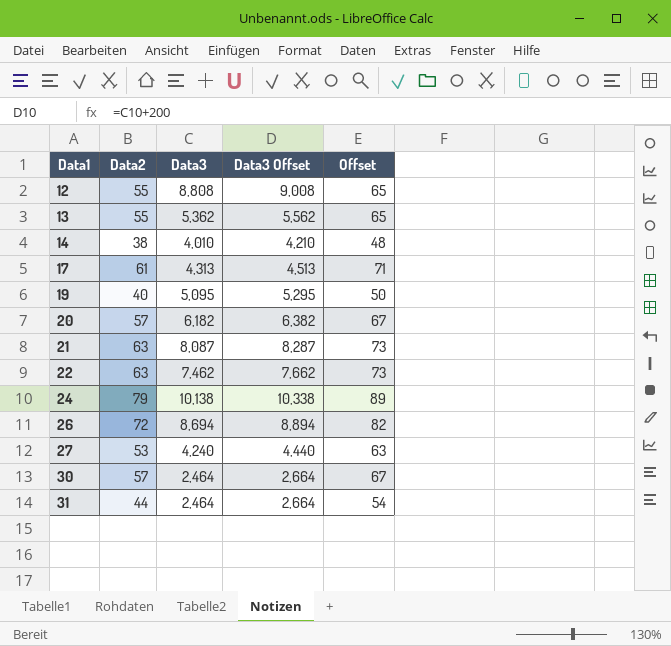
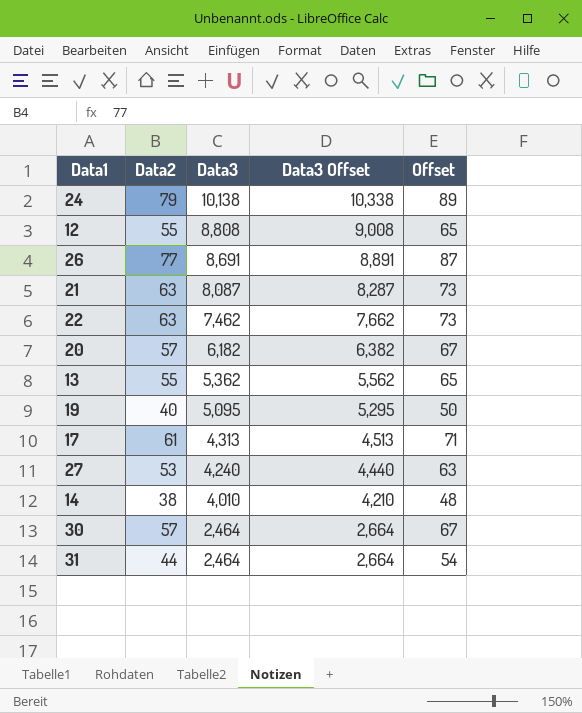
row order: Data1 ascending -> Data3 descending
26 | Data2: 72 -> 77
26 | Data3: 8,694 -> 8,691
26 | Data3 Offset: 8,894 -> 8,891
26 | Offset: 82 -> 87

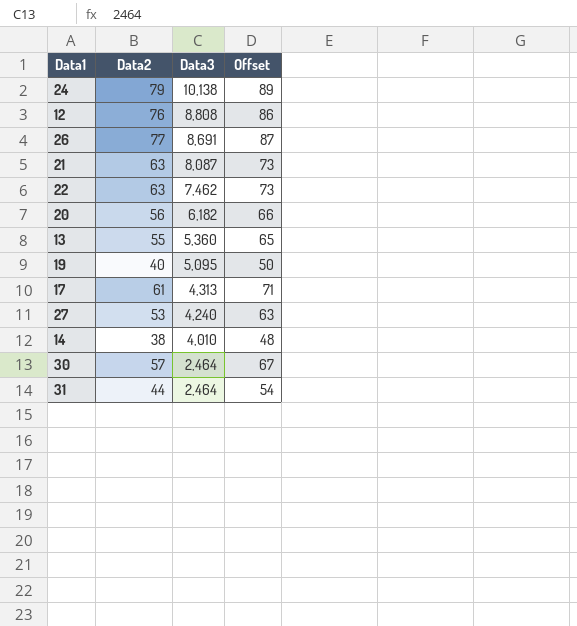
column Data3 Offset | formula: [Data3] + 200 -> none
12 | Data2: 55 -> 76
12 | Offset: 65 -> 86
20 | Data2: 57 -> 56
20 | Offset: 67 -> 66
13 | Data3: 5,362 -> 5,360

